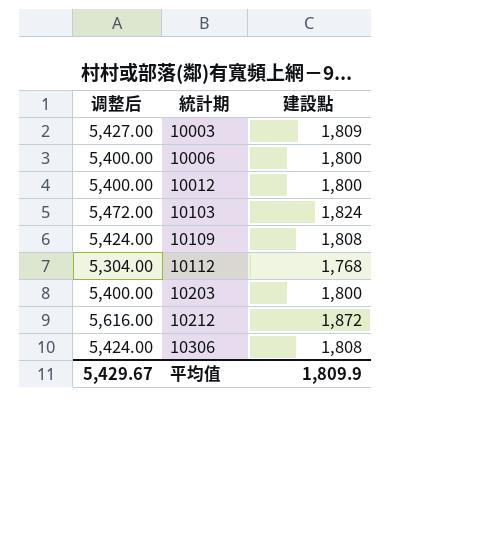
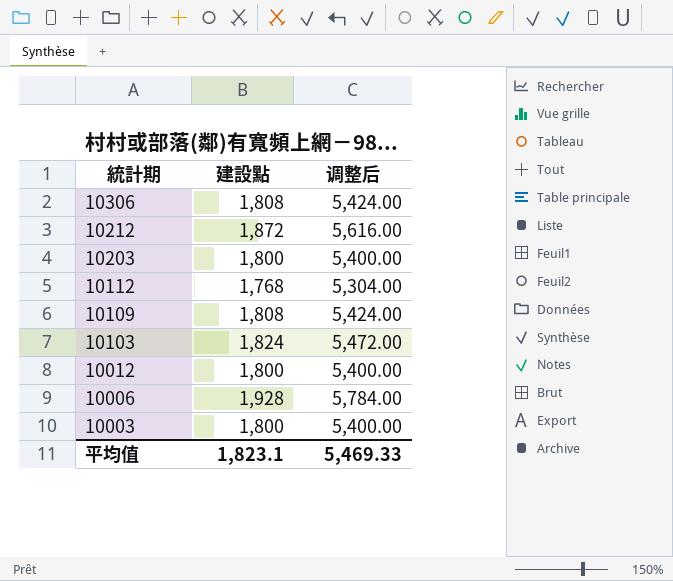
row order: 統計期 ascending -> 統計期 descending
column 调整后 | position: 1 -> 3
10006 | 建設點: 1,800 -> 1,928
10006 | 调整后: 5,400.00 -> 5,784.00
10003 | 建設點: 1,809 -> 1,800
10003 | 调整后: 5,427.00 -> 5,400.00
平均值 | 建設點: 1,809.9 -> 1,823.1
平均值 | 调整后: 5,429.67 -> 5,469.33

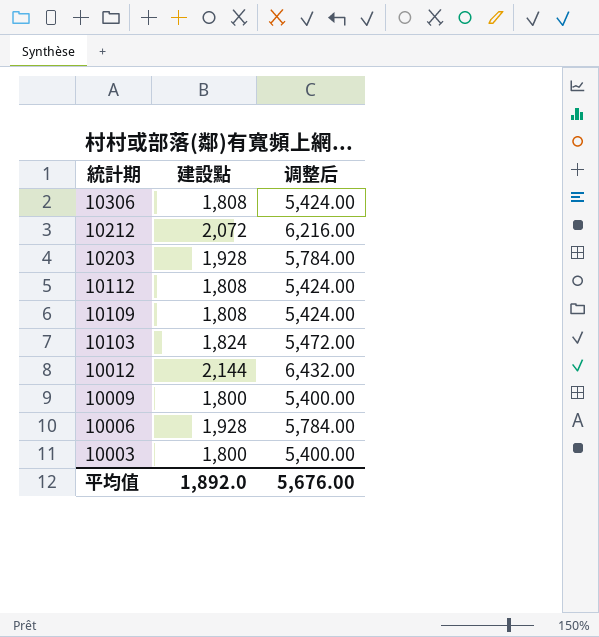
10212 | 建設點: 1,872 -> 2,072
10212 | 调整后: 5,616.00 -> 6,216.00
10203 | 建設點: 1,800 -> 1,928
10203 | 调整后: 5,400.00 -> 5,784.00
10112 | 建設點: 1,768 -> 1,808
10112 | 调整后: 5,304.00 -> 5,424.00
10012 | 建設點: 1,800 -> 2,144
10012 | 调整后: 5,400.00 -> 6,432.00
row 10009: none -> 1,800 | 5,400.00
平均值 | 建設點: 1,823.1 -> 1,892.0
平均值 | 调整后: 5,469.33 -> 5,676.00

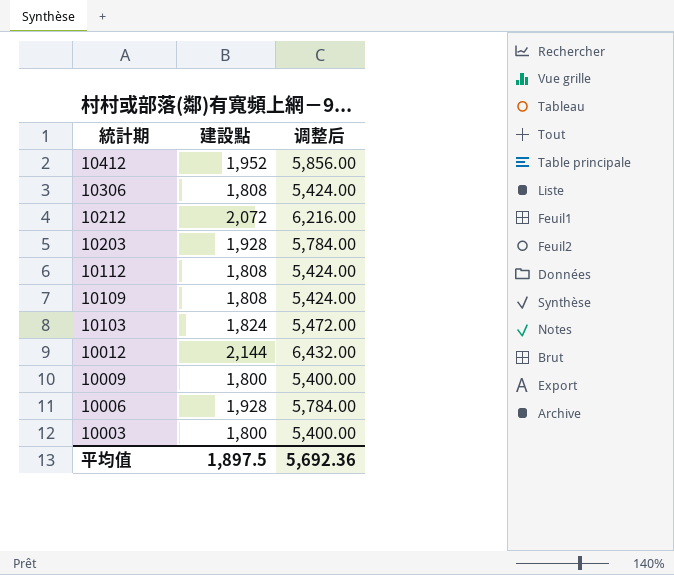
row 10412: none -> 1,952 | 5,856.00
平均值 | 建設點: 1,892.0 -> 1,897.5
平均值 | 调整后: 5,676.00 -> 5,692.36

